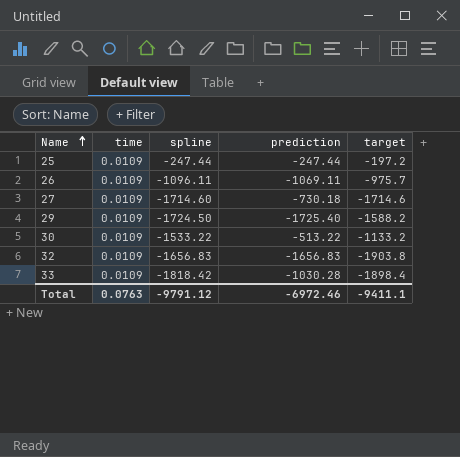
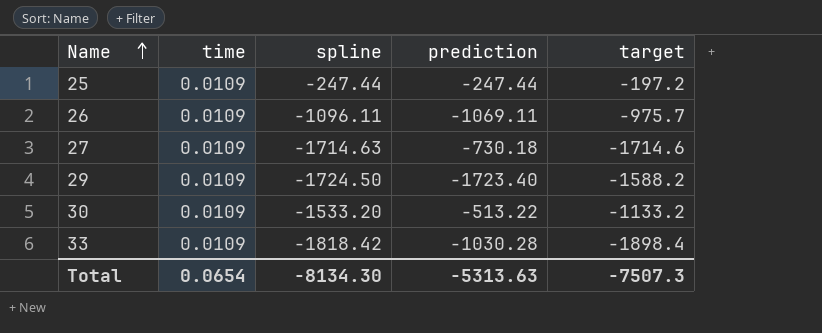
row 32: 0.0109 | -1656.83 | -1656.83 | -1903.8 -> none
27 | spline: -1714.60 -> -1714.63
29 | prediction: -1725.40 -> -1723.40
30 | spline: -1533.22 -> -1533.20
Total | time: 0.0763 -> 0.0654
Total | spline: -9791.12 -> -8134.30
Total | prediction: -6972.46 -> -5313.63
Total | target: -9411.1 -> -7507.3

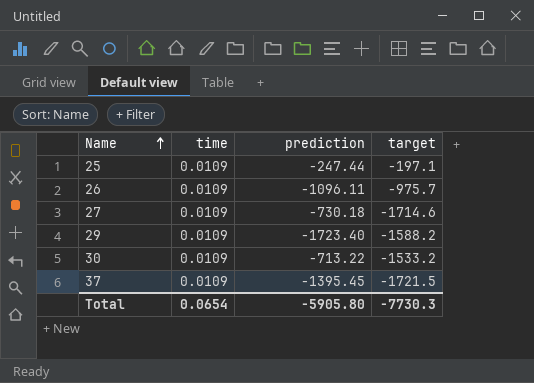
column spline | position: 3 -> none
row 33: 0.0109 | -1818.42 | -1030.28 | -1898.4 -> none
25 | target: -197.2 -> -197.1
26 | prediction: -1069.11 -> -1096.11
30 | prediction: -513.22 -> -713.22
30 | target: -1133.2 -> -1533.2
row 37: none -> 0.0109 | -1395.45 | -1721.5
Total | prediction: -5313.63 -> -5905.80
Total | target: -7507.3 -> -7730.3

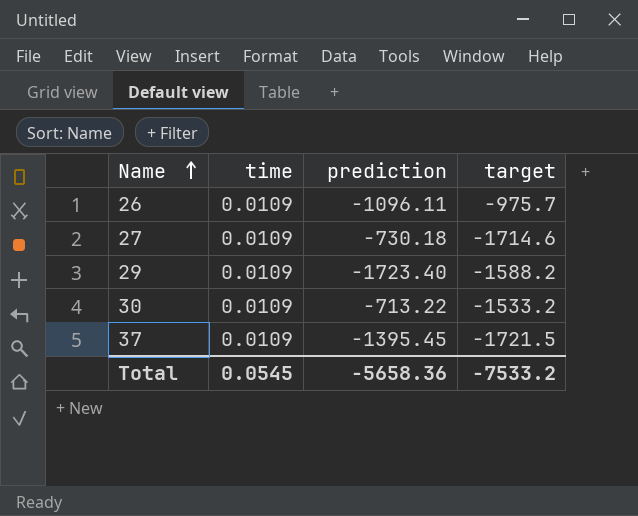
row 25: 0.0109 | -247.44 | -197.1 -> none
Total | time: 0.0654 -> 0.0545
Total | prediction: -5905.80 -> -5658.36
Total | target: -7730.3 -> -7533.2

